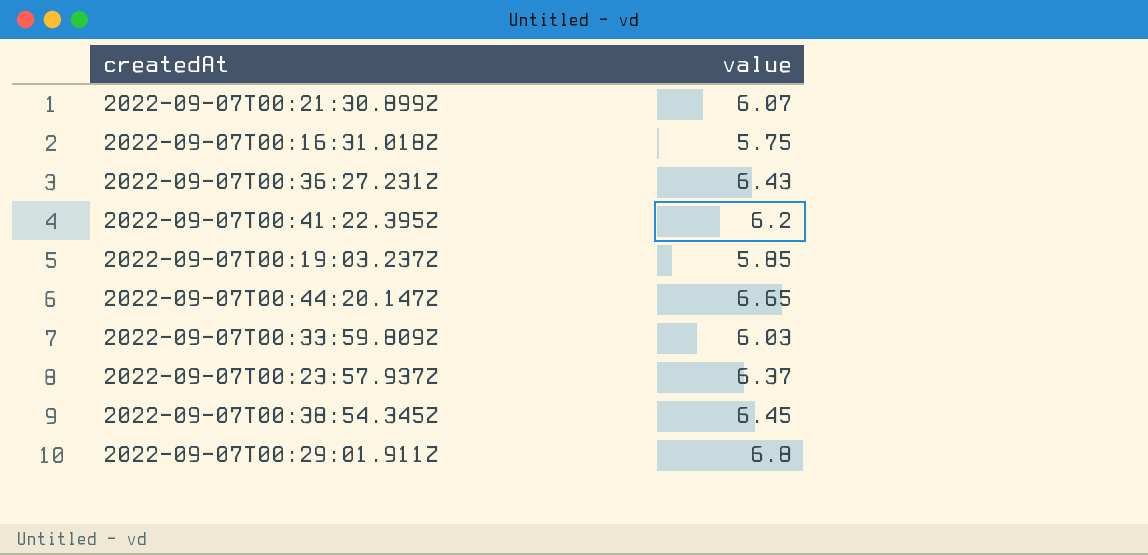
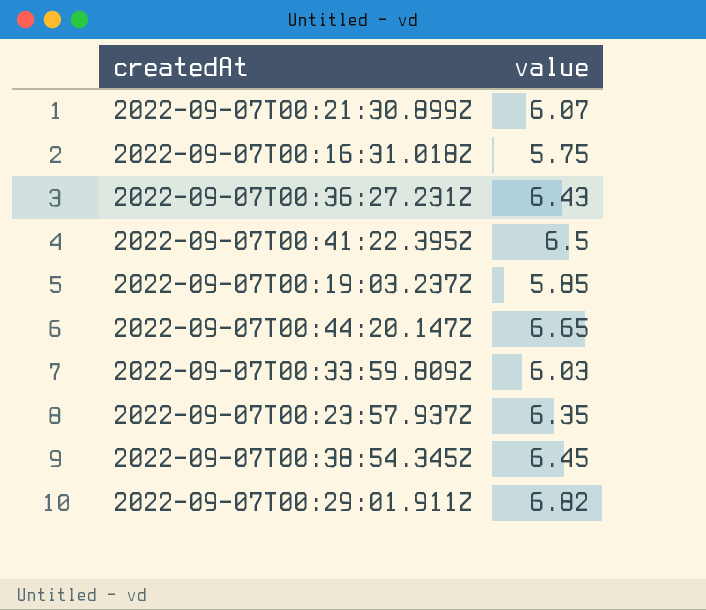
2022-09-07T00:41:22.395Z | value: 6.2 -> 6.5
2022-09-07T00:23:57.937Z | value: 6.37 -> 6.35
2022-09-07T00:29:01.911Z | value: 6.8 -> 6.82

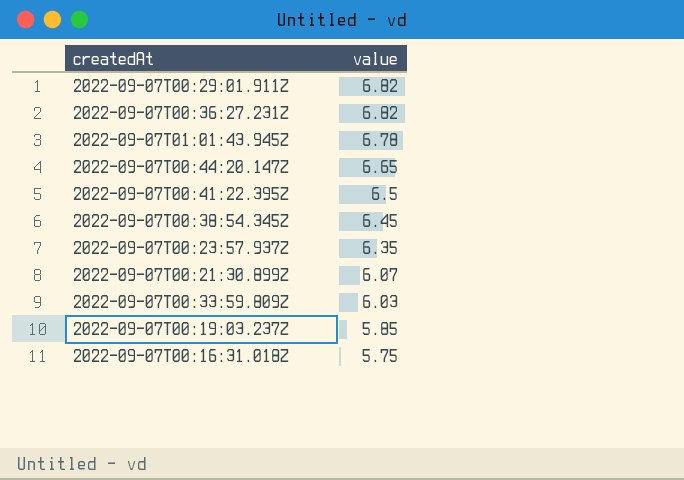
row order: none -> value descending
2022-09-07T00:36:27.231Z | value: 6.43 -> 6.82
row 2022-09-07T01:01:43.945Z: none -> 6.78

